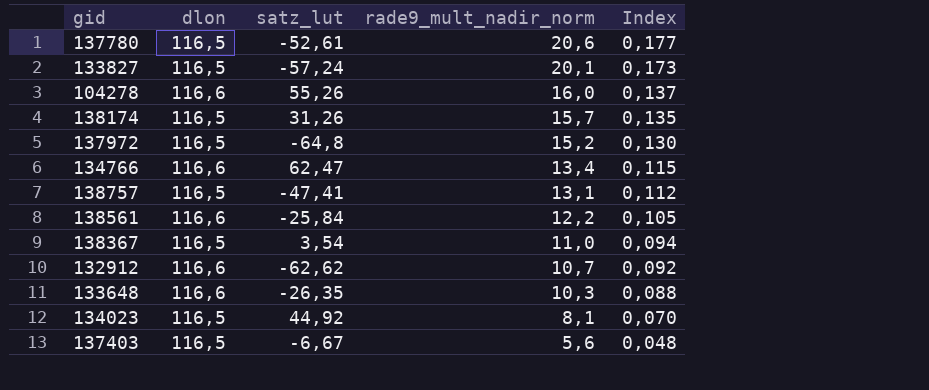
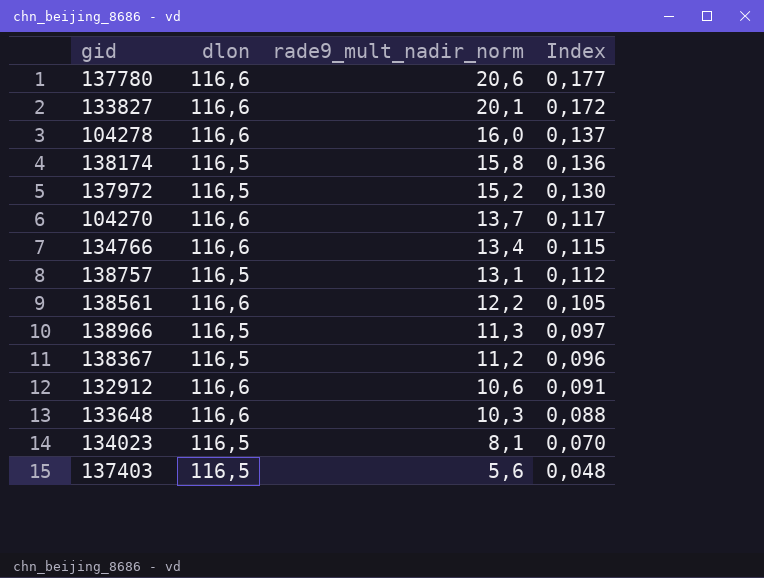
column satz_lut | position: 3 -> none
137780 | dlon: 116,5 -> 116,6
133827 | dlon: 116,5 -> 116,6
133827 | Index: 0,173 -> 0,172
138174 | rade9_mult_nadir_norm: 15,7 -> 15,8
138174 | Index: 0,135 -> 0,136
row 104270: none -> 116,6 | 13,7 | 0,117
row 138966: none -> 116,5 | 11,3 | 0,097
138367 | rade9_mult_nadir_norm: 11,0 -> 11,2
138367 | Index: 0,094 -> 0,096
132912 | rade9_mult_nadir_norm: 10,7 -> 10,6
132912 | Index: 0,092 -> 0,091

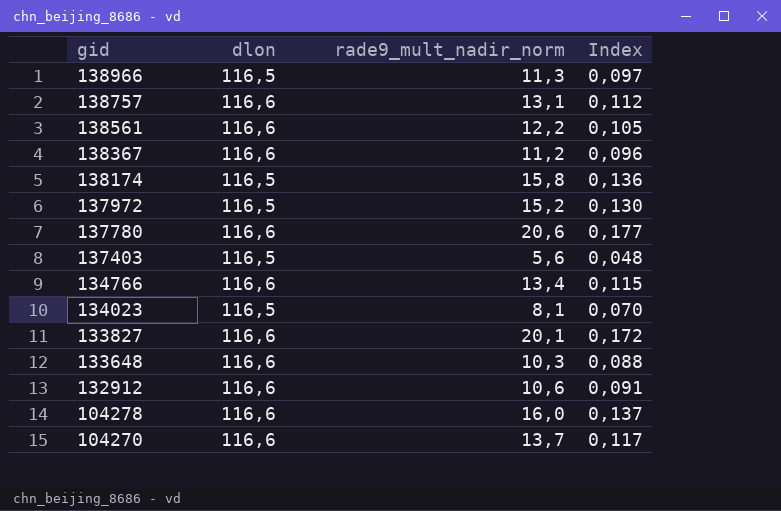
row order: rade9_mult_nadir_norm descending -> gid descending
138757 | dlon: 116,5 -> 116,6
138367 | dlon: 116,5 -> 116,6

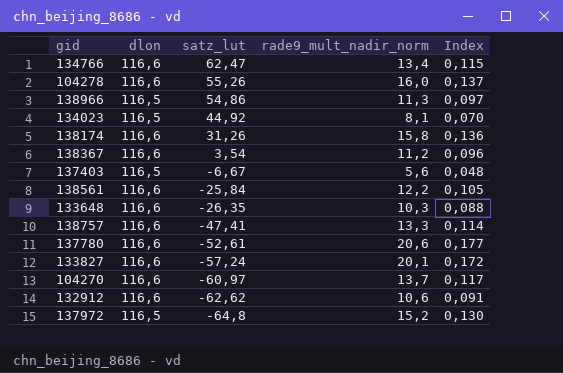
row order: gid descending -> satz_lut descending
column satz_lut | position: none -> 3
138174 | dlon: 116,5 -> 116,6
138757 | rade9_mult_nadir_norm: 13,1 -> 13,3
138757 | Index: 0,112 -> 0,114

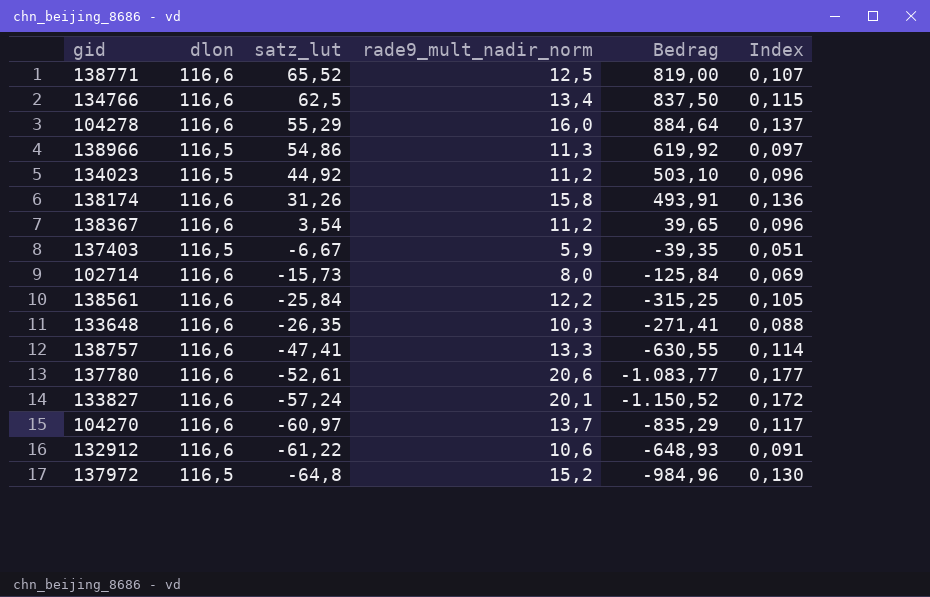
column Bedrag | formula: none -> [satz_lut] * [rade9_mult_nadir_norm]
row 138771: none -> 116,6 | 65,52 | 12,5 | 819,00 | 0,107
134766 | satz_lut: 62,47 -> 62,5
104278 | satz_lut: 55,26 -> 55,29
134023 | rade9_mult_nadir_norm: 8,1 -> 11,2
134023 | Index: 0,070 -> 0,096
137403 | rade9_mult_nadir_norm: 5,6 -> 5,9
137403 | Index: 0,048 -> 0,051
row 102714: none -> 116,6 | -15,73 | 8,0 | -125,84 | 0,069
132912 | satz_lut: -62,62 -> -61,22

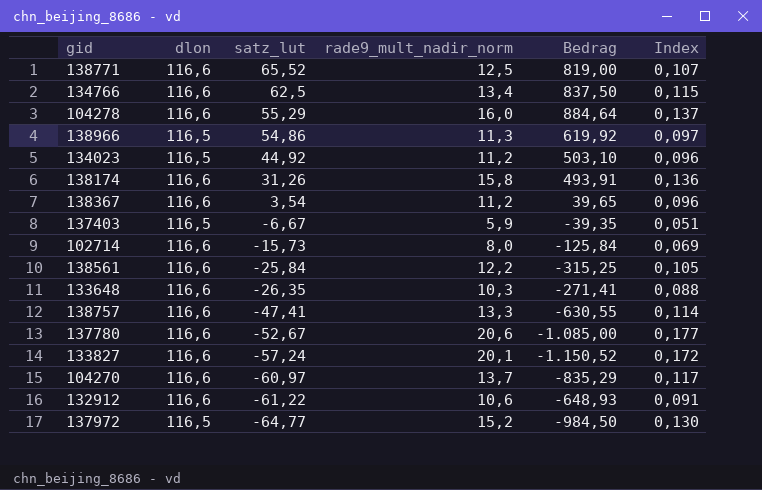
137780 | satz_lut: -52,61 -> -52,67
137780 | Bedrag: -1.083,77 -> -1.085,00
137972 | satz_lut: -64,8 -> -64,77
137972 | Bedrag: -984,96 -> -984,50

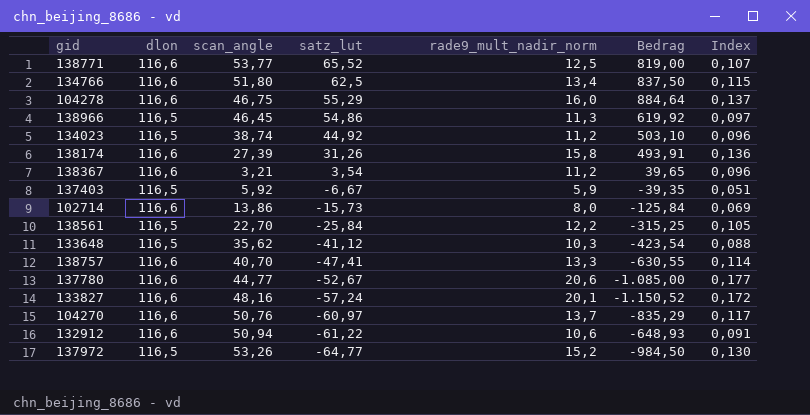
column scan_angle | position: none -> 3
138561 | dlon: 116,6 -> 116,5
133648 | dlon: 116,6 -> 116,5
133648 | satz_lut: -26,35 -> -41,12
133648 | Bedrag: -271,41 -> -423,54

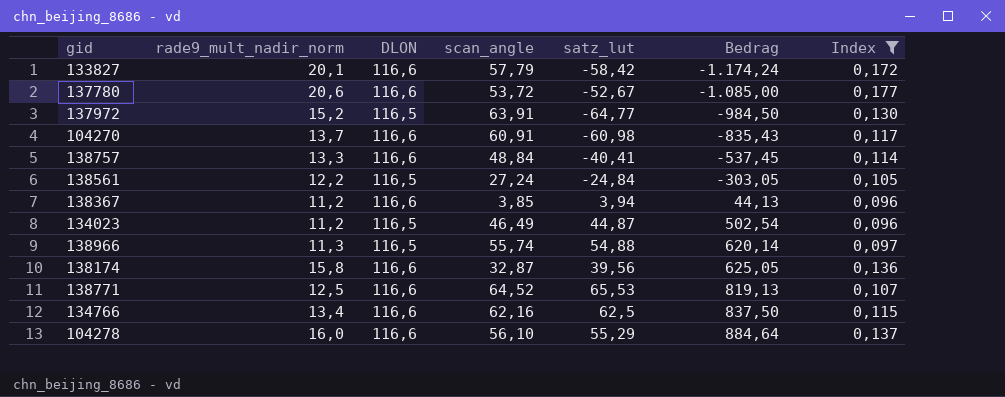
filter: none -> Index >= 0,096
row order: satz_lut descending -> Bedrag ascending
column rade9_mult_nadir_norm | position: 5 -> 2
column name: dlon -> DLON
133827 | scan_angle: 48,16 -> 57,79
133827 | satz_lut: -57,24 -> -58,42
133827 | Bedrag: -1.150,52 -> -1.174,24
137780 | scan_angle: 44,77 -> 53,72
137972 | scan_angle: 53,26 -> 63,91
104270 | scan_angle: 50,76 -> 60,91
104270 | satz_lut: -60,97 -> -60,98
104270 | Bedrag: -835,29 -> -835,43
138757 | scan_angle: 40,70 -> 48,84
138757 | satz_lut: -47,41 -> -40,41
138757 | Bedrag: -630,55 -> -537,45
138561 | scan_angle: 22,70 -> 27,24
138561 | satz_lut: -25,84 -> -24,84
138561 | Bedrag: -315,25 -> -303,05
138367 | scan_angle: 3,21 -> 3,85
138367 | satz_lut: 3,54 -> 3,94
138367 | Bedrag: 39,65 -> 44,13
134023 | scan_angle: 38,74 -> 46,49
134023 | satz_lut: 44,92 -> 44,87
134023 | Bedrag: 503,10 -> 502,54
138966 | scan_angle: 46,45 -> 55,74
138966 | satz_lut: 54,86 -> 54,88
138966 | Bedrag: 619,92 -> 620,14
138174 | scan_angle: 27,39 -> 32,87
138174 | satz_lut: 31,26 -> 39,56
138174 | Bedrag: 493,91 -> 625,05
138771 | scan_angle: 53,77 -> 64,52
138771 | satz_lut: 65,52 -> 65,53
138771 | Bedrag: 819,00 -> 819,13
134766 | scan_angle: 51,80 -> 62,16
104278 | scan_angle: 46,75 -> 56,10

